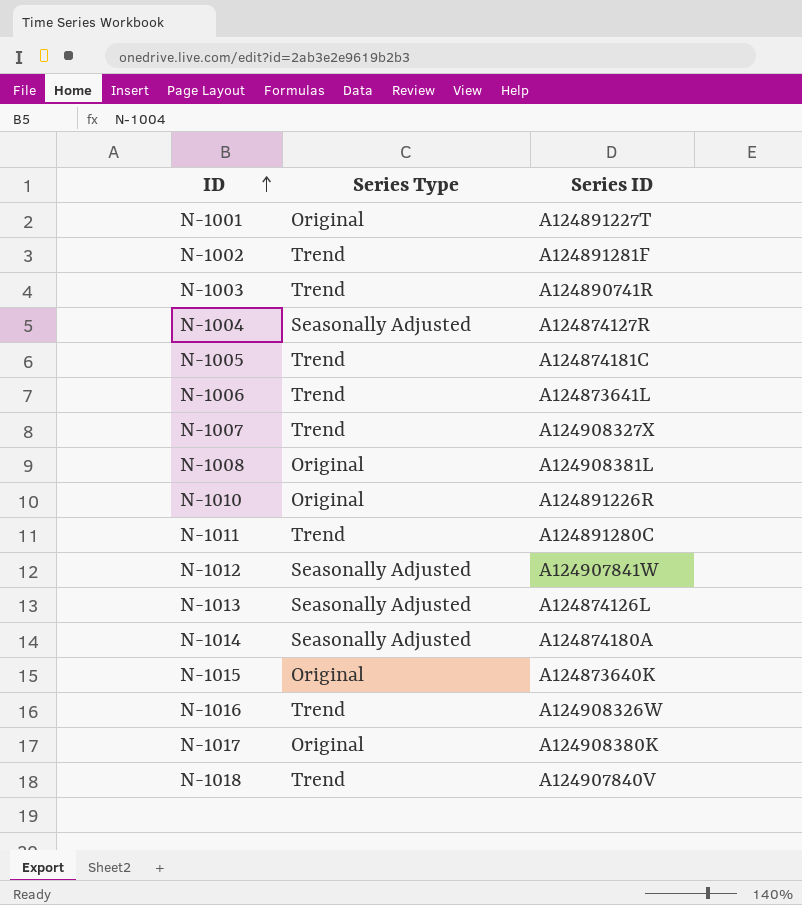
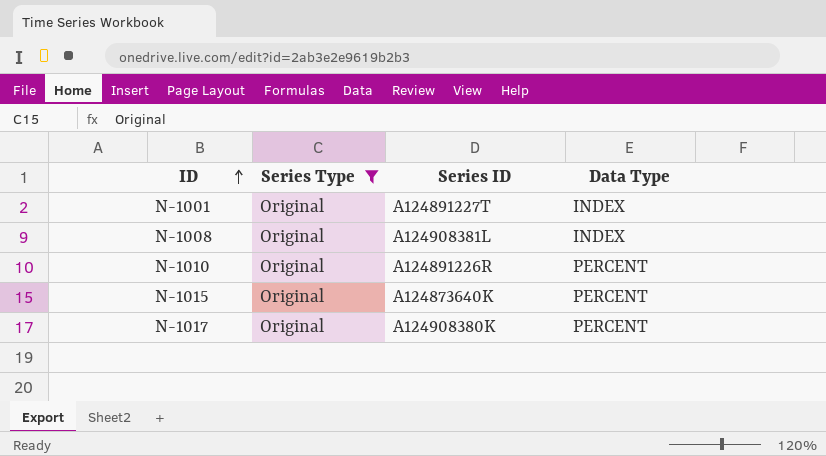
filter: none -> Series Type = Original
column Data Type | position: none -> 4

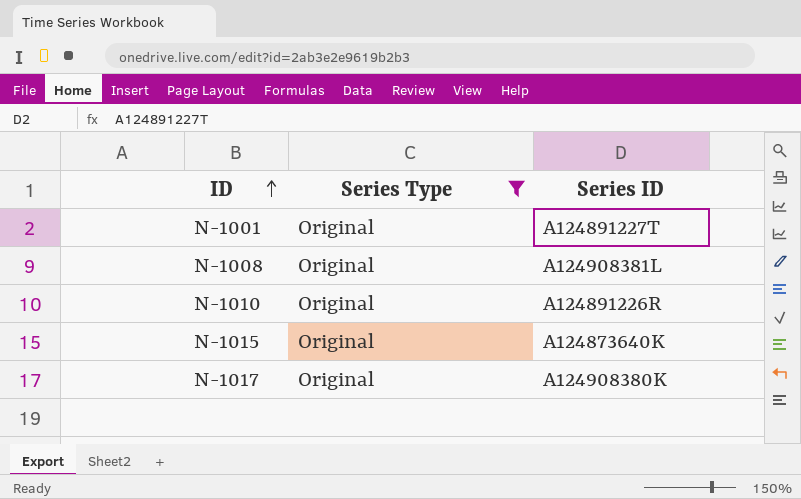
column Data Type | position: 4 -> none

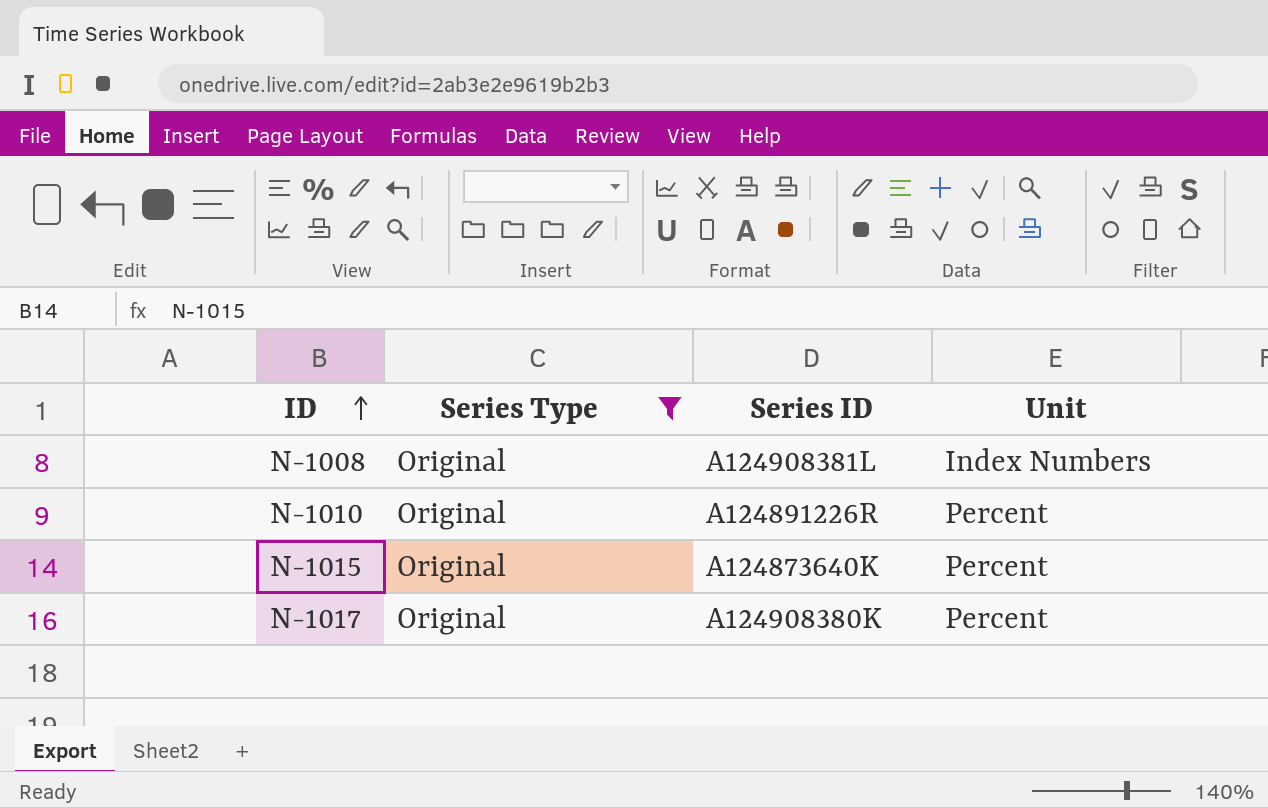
column Unit | position: none -> 4
row N-1001: Original | A124891227T -> none

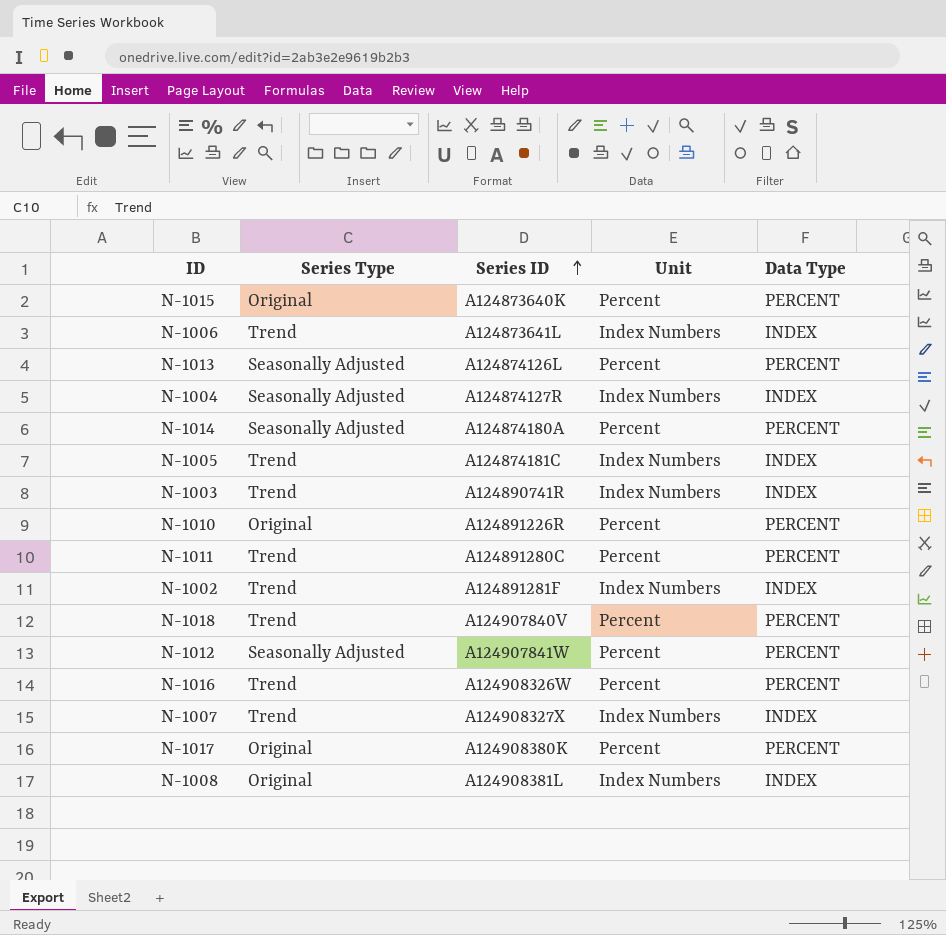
filter: Series Type = Original -> none
row order: ID ascending -> Series ID ascending
column Data Type | position: none -> 5

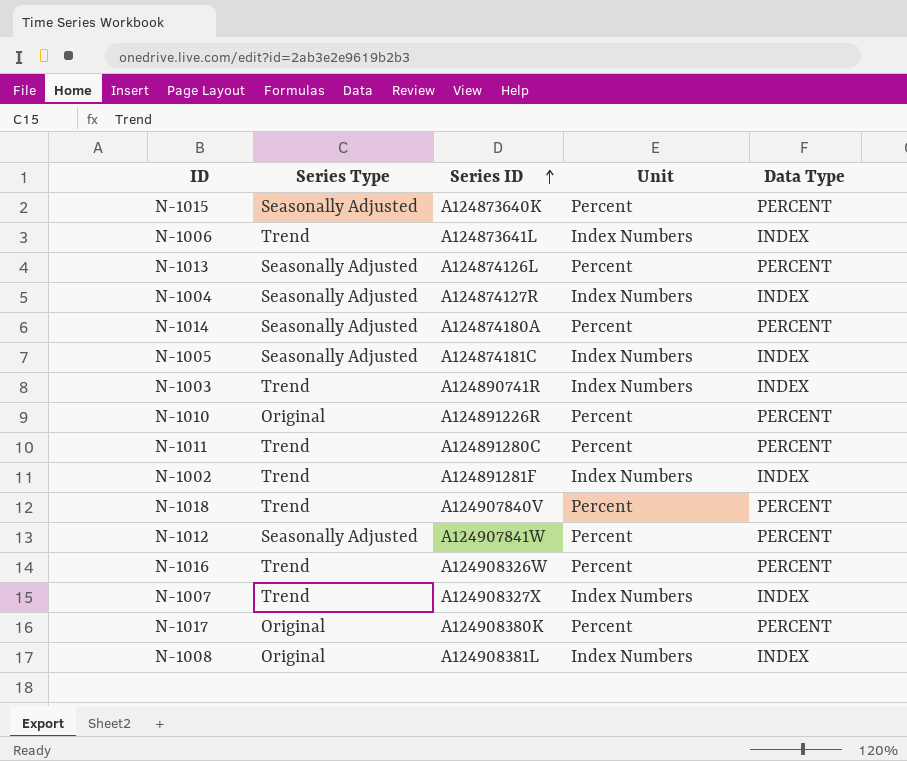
N-1015 | Series Type: Original -> Seasonally Adjusted
N-1005 | Series Type: Trend -> Seasonally Adjusted

